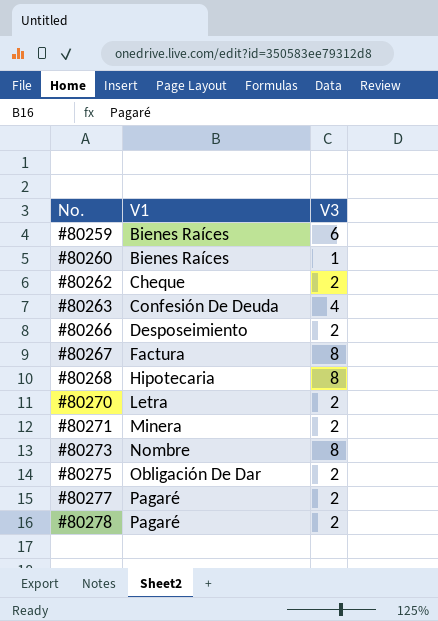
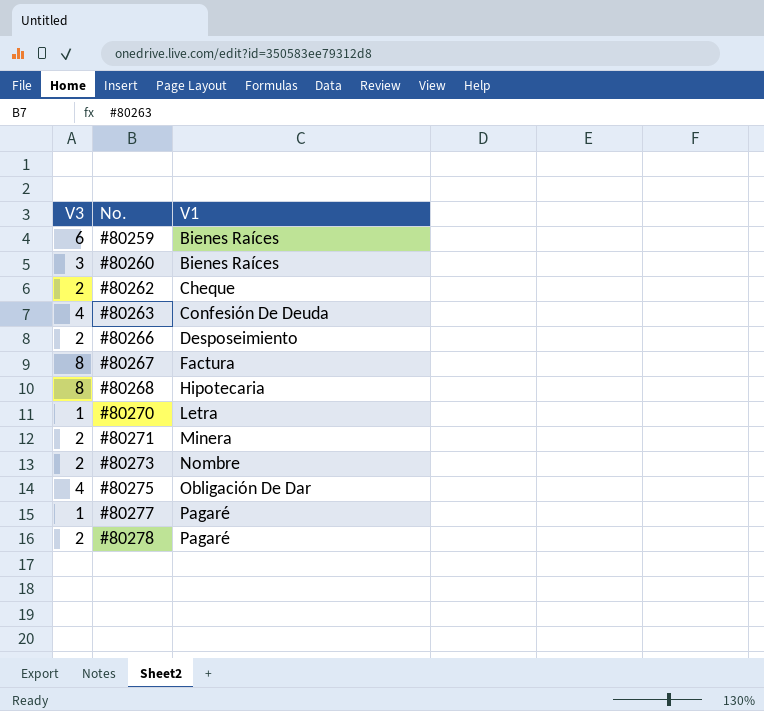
column V3 | position: 3 -> 1
#80260 | V3: 1 -> 3
#80270 | V3: 2 -> 1
#80273 | V3: 8 -> 2
#80275 | V3: 2 -> 4
#80277 | V3: 2 -> 1

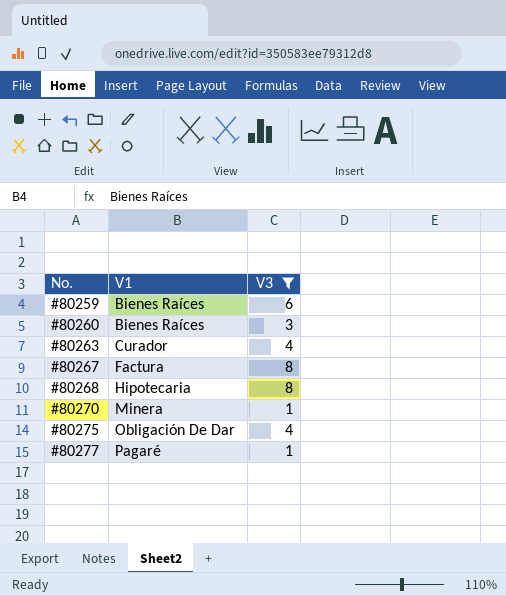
filter: none -> V3 != 2
column V3 | position: 1 -> 3
#80263 | V1: Confesión De Deuda -> Curador
#80270 | V1: Letra -> Minera

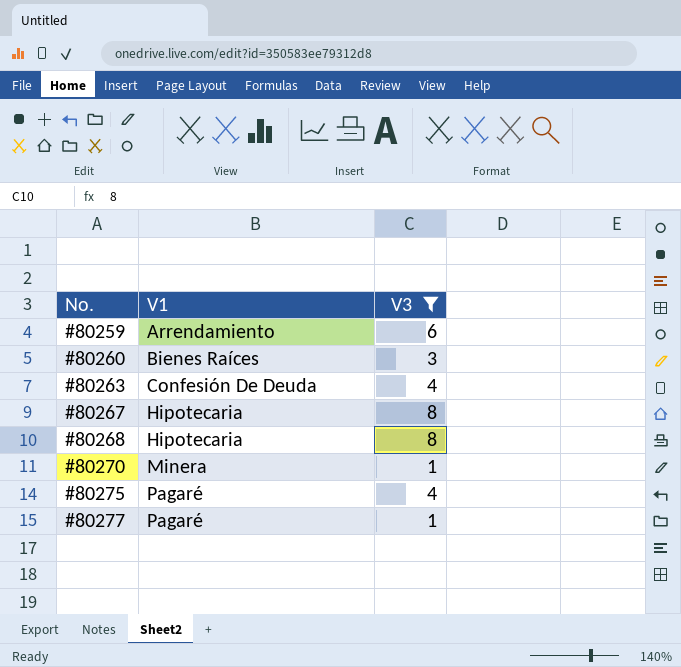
#80259 | V1: Bienes Raíces -> Arrendamiento
#80263 | V1: Curador -> Confesión De Deuda
#80267 | V1: Factura -> Hipotecaria
#80275 | V1: Obligación De Dar -> Pagaré

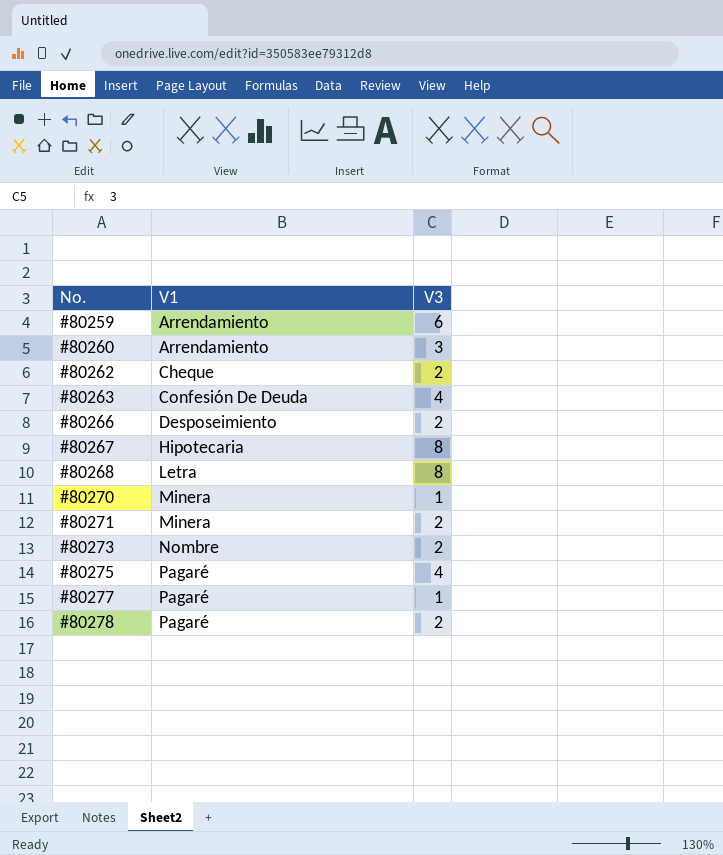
filter: V3 != 2 -> none
#80260 | V1: Bienes Raíces -> Arrendamiento
#80268 | V1: Hipotecaria -> Letra

